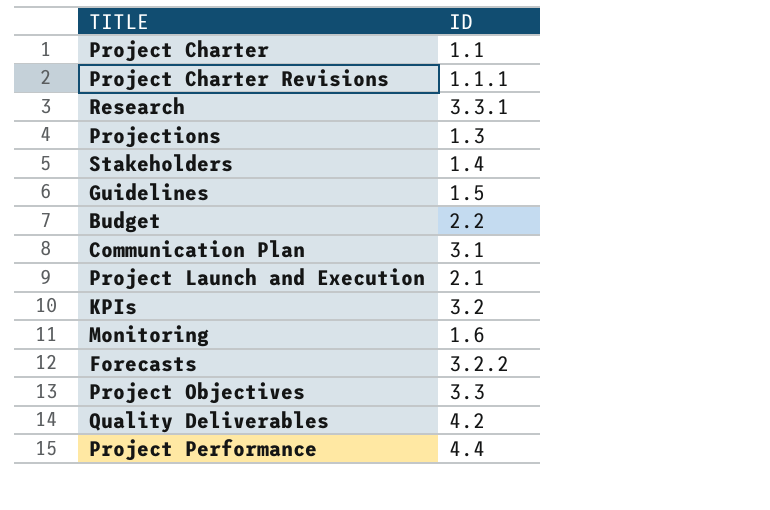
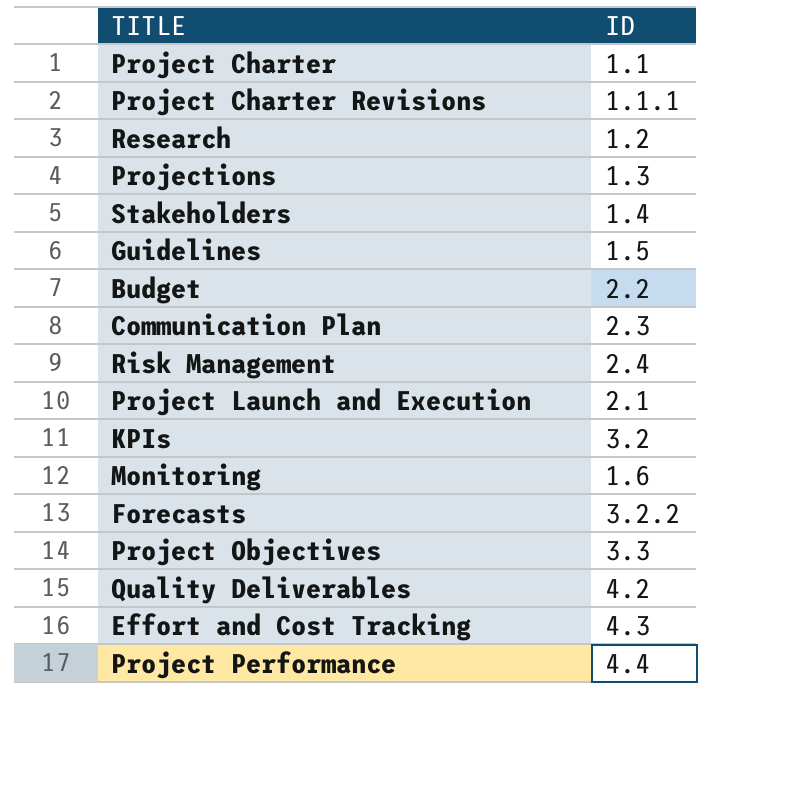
Research | ID: 3.3.1 -> 1.2
Communication Plan | ID: 3.1 -> 2.3
row Risk Management: none -> 2.4
row Effort and Cost Tracking: none -> 4.3

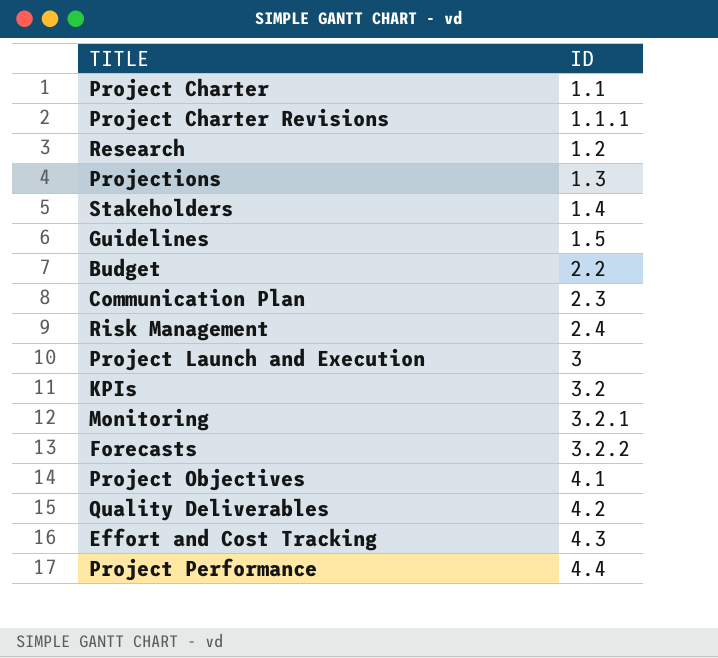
Project Launch and Execution | ID: 2.1 -> 3
Monitoring | ID: 1.6 -> 3.2.1
Project Objectives | ID: 3.3 -> 4.1

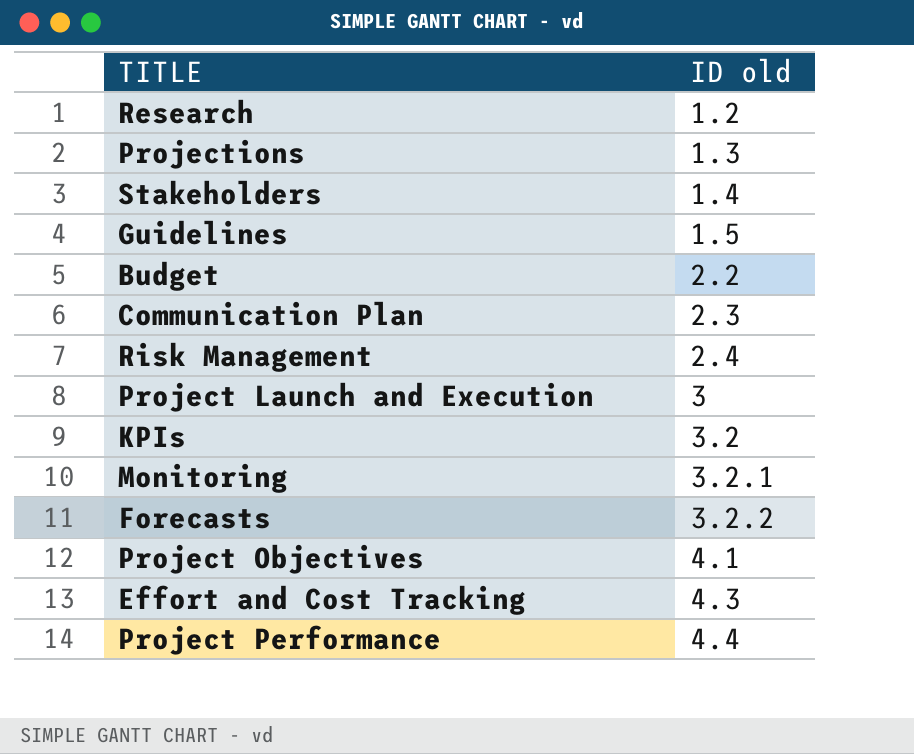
column name: ID -> ID old
row Project Charter: 1.1 -> none
row Project Charter Revisions: 1.1.1 -> none
row Quality Deliverables: 4.2 -> none

